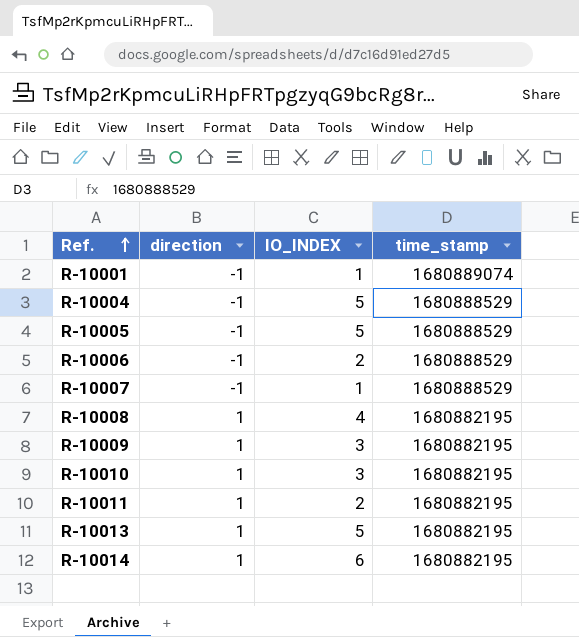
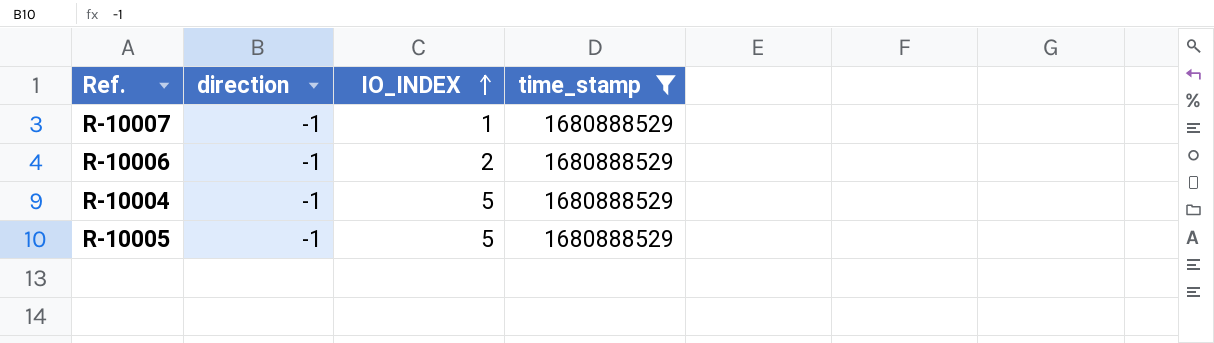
filter: none -> time_stamp = 1680888529
row order: Ref. ascending -> IO_INDEX ascending

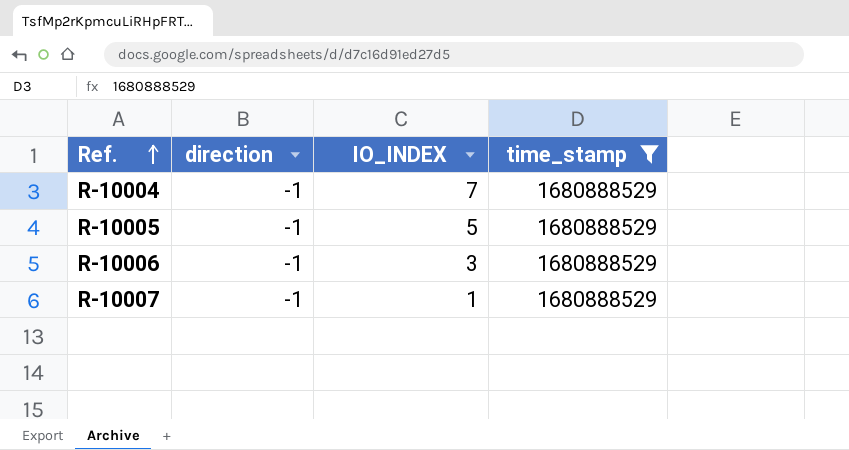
row order: IO_INDEX ascending -> Ref. ascending
R-10004 | IO_INDEX: 5 -> 7
R-10006 | IO_INDEX: 2 -> 3

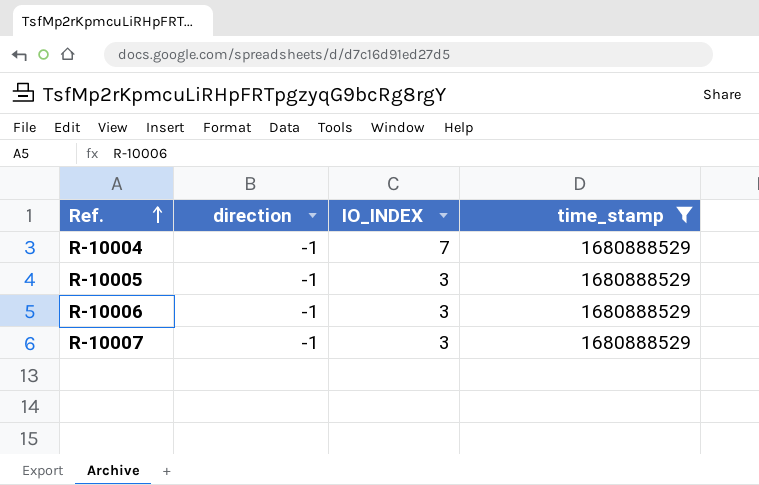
R-10005 | IO_INDEX: 5 -> 3
R-10007 | IO_INDEX: 1 -> 3

